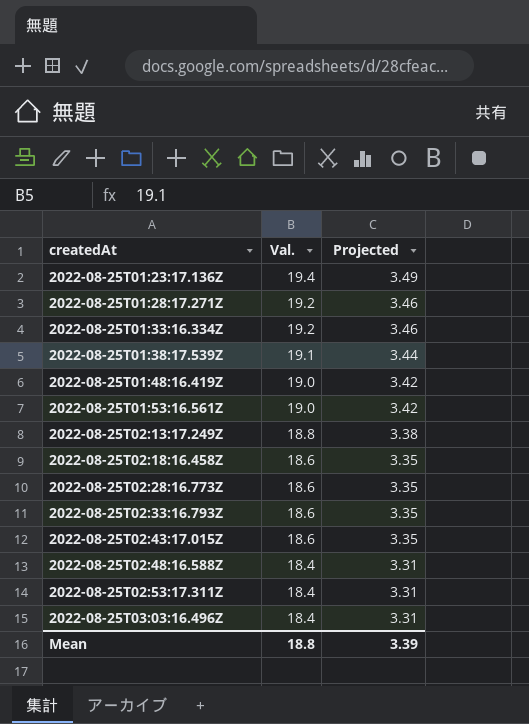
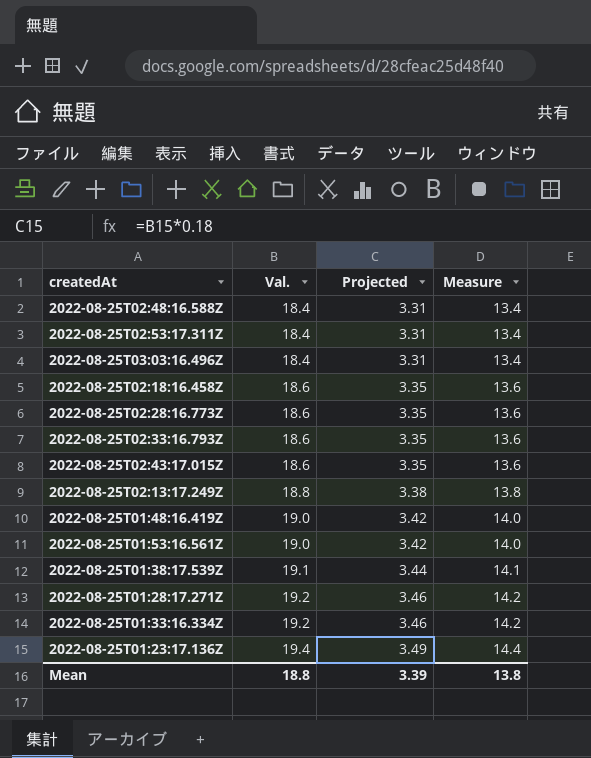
row order: createdAt ascending -> Val. ascending
column Measure | formula: none -> [Val.] - 5

